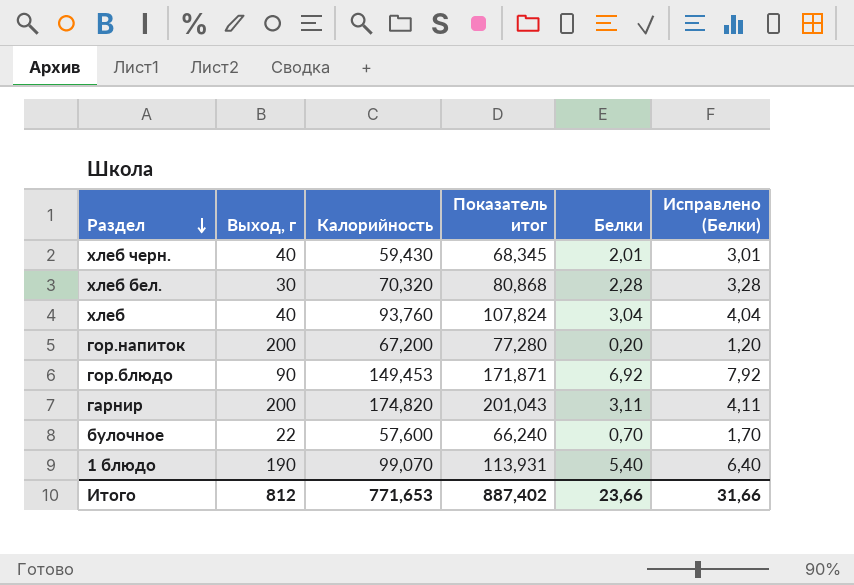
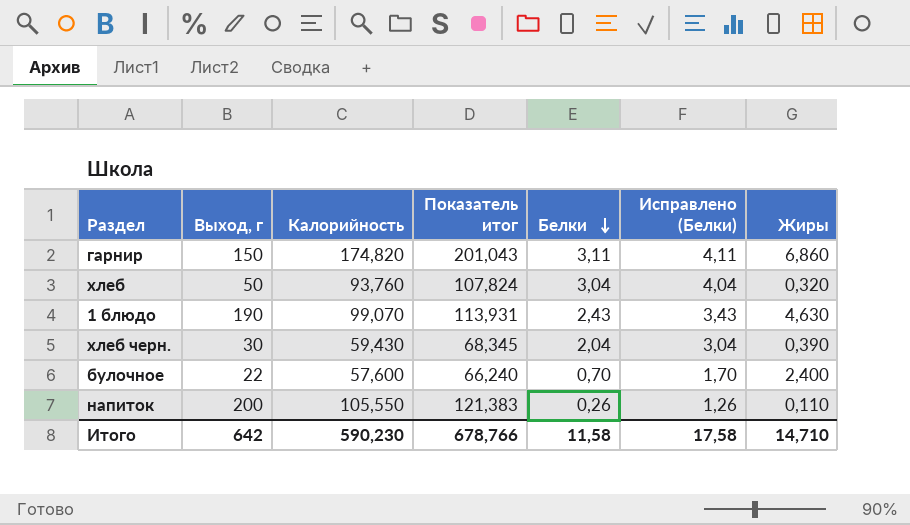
row order: Раздел descending -> Белки descending
column Жиры | position: none -> 7
row хлеб бел.: 30 | 70,320 | 80,868 | 2,28 | 3,28 -> none
row гор.напиток: 200 | 67,200 | 77,280 | 0,20 | 1,20 -> none
row гор.блюдо: 90 | 149,453 | 171,871 | 6,92 | 7,92 -> none
гарнир | Выход, г: 200 -> 150
хлеб | Выход, г: 40 -> 50
1 блюдо | Белки: 5,40 -> 2,43
1 блюдо | Исправлено (Белки): 6,40 -> 3,43
хлеб черн. | Выход, г: 40 -> 30
хлеб черн. | Белки: 2,01 -> 2,04
хлеб черн. | Исправлено (Белки): 3,01 -> 3,04
row напиток: none -> 200 | 105,550 | 121,383 | 0,26 | 1,26 | 0,110
Итого | Выход, г: 812 -> 642
Итого | Калорийность: 771,653 -> 590,230
Итого | Показатель итог: 887,402 -> 678,766
Итого | Белки: 23,66 -> 11,58
Итого | Исправлено (Белки): 31,66 -> 17,58

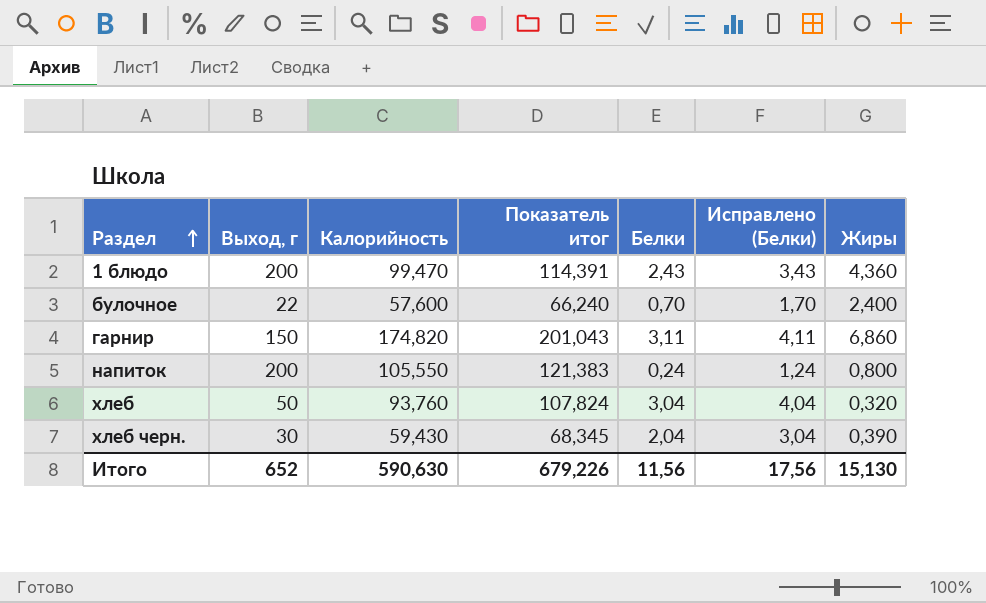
row order: Белки descending -> Раздел ascending
1 блюдо | Выход, г: 190 -> 200
1 блюдо | Калорийность: 99,070 -> 99,470
1 блюдо | Показатель итог: 113,931 -> 114,391
1 блюдо | Жиры: 4,630 -> 4,360
напиток | Белки: 0,26 -> 0,24
напиток | Исправлено (Белки): 1,26 -> 1,24
напиток | Жиры: 0,110 -> 0,800
Итого | Выход, г: 642 -> 652
Итого | Калорийность: 590,230 -> 590,630
Итого | Показатель итог: 678,766 -> 679,226
Итого | Белки: 11,58 -> 11,56
Итого | Исправлено (Белки): 17,58 -> 17,56
Итого | Жиры: 14,710 -> 15,130

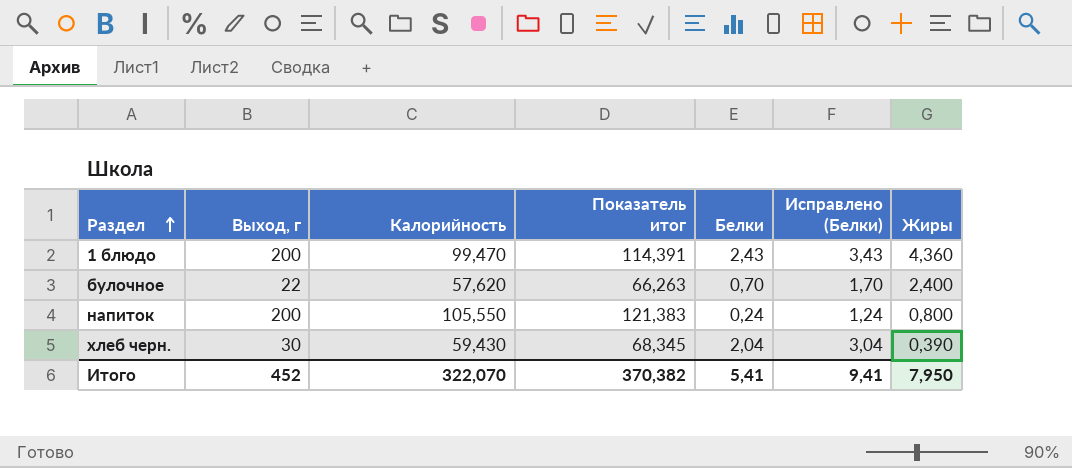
row гарнир: 150 | 174,820 | 201,043 | 3,11 | 4,11 | 6,860 -> none
row хлеб: 50 | 93,760 | 107,824 | 3,04 | 4,04 | 0,320 -> none
булочное | Калорийность: 57,600 -> 57,620
булочное | Показатель итог: 66,240 -> 66,263
Итого | Выход, г: 652 -> 452
Итого | Калорийность: 590,630 -> 322,070
Итого | Показатель итог: 679,226 -> 370,382
Итого | Белки: 11,56 -> 5,41
Итого | Исправлено (Белки): 17,56 -> 9,41
Итого | Жиры: 15,130 -> 7,950

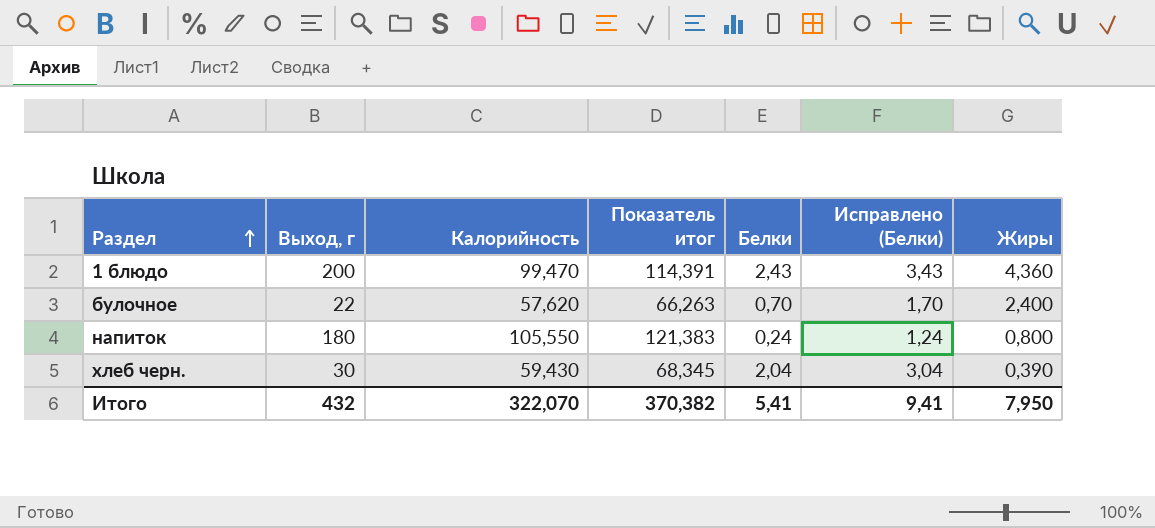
напиток | Выход, г: 200 -> 180
Итого | Выход, г: 452 -> 432

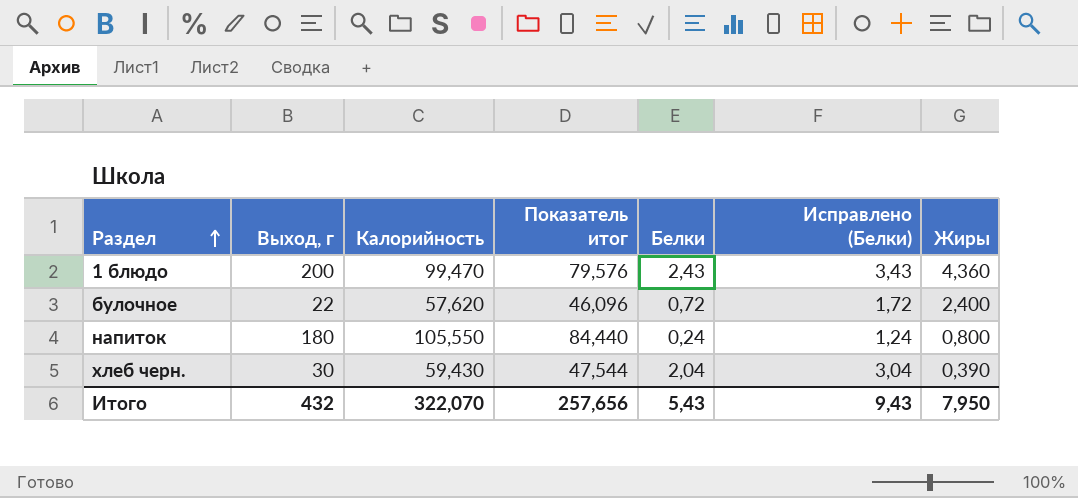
column Показатель итог | formula: [Калорийность] * 1,15 -> [Калорийность] * 0,8
булочное | Белки: 0,70 -> 0,72
булочное | Исправлено (Белки): 1,70 -> 1,72
Итого | Показатель итог: 370,382 -> 257,656
Итого | Белки: 5,41 -> 5,43
Итого | Исправлено (Белки): 9,41 -> 9,43

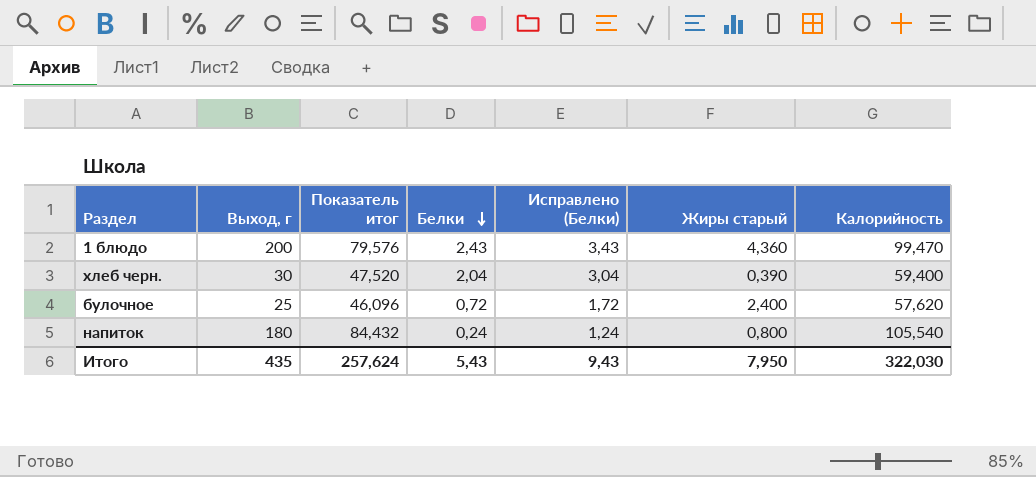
row order: Раздел ascending -> Белки descending
column name: Жиры -> Жиры старый
column Калорийность | position: 3 -> 7
хлеб черн. | Показатель итог: 47,544 -> 47,520
хлеб черн. | Калорийность: 59,430 -> 59,400
булочное | Выход, г: 22 -> 25
напиток | Показатель итог: 84,440 -> 84,432
напиток | Калорийность: 105,550 -> 105,540
Итого | Выход, г: 432 -> 435
Итого | Показатель итог: 257,656 -> 257,624
Итого | Калорийность: 322,070 -> 322,030

